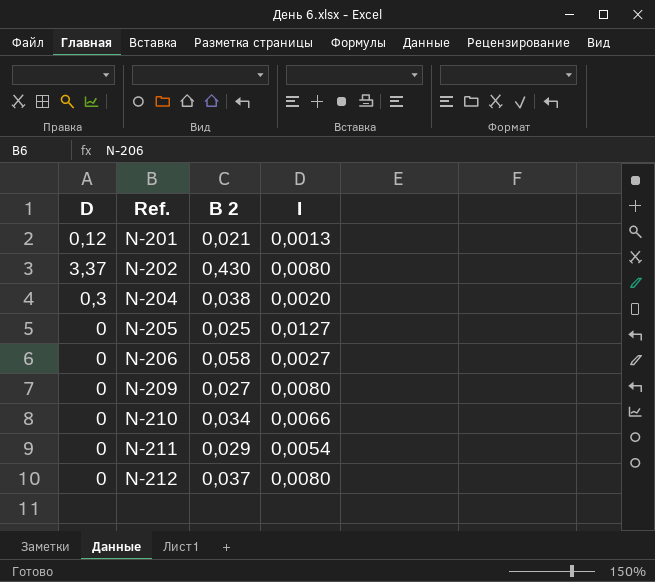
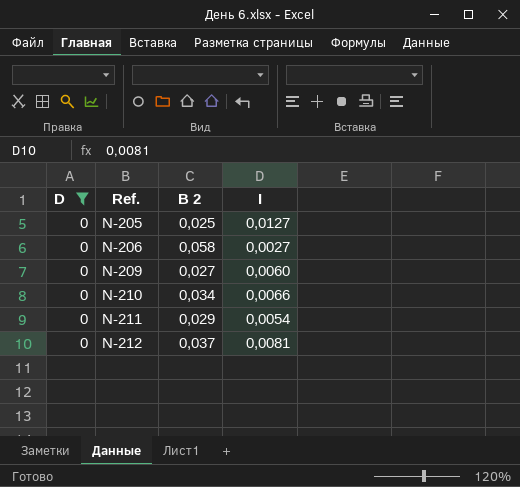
filter: none -> D = 0
N-209 | I: 0,0080 -> 0,0060
N-212 | I: 0,0080 -> 0,0081

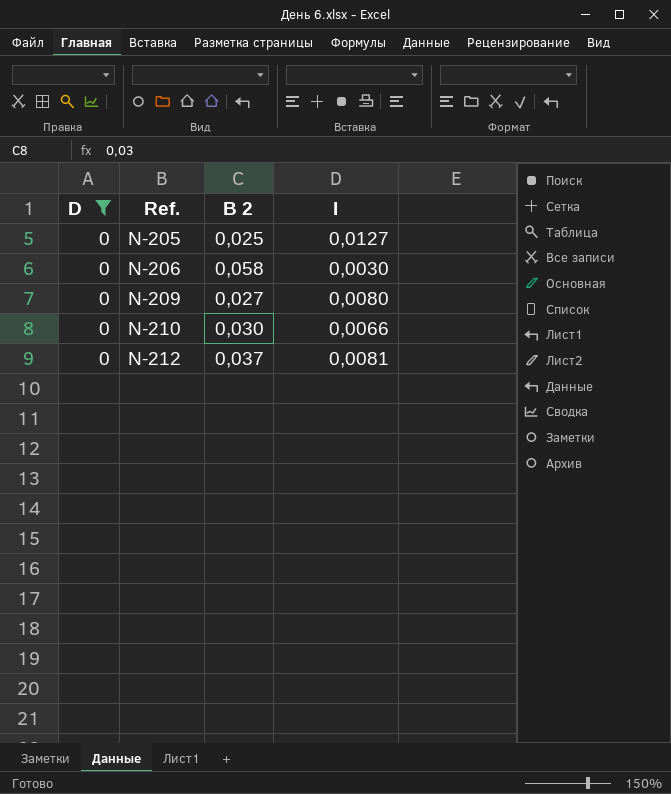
row N-211: 0 | 0,029 | 0,0054 -> none
N-206 | I: 0,0027 -> 0,0030
N-209 | I: 0,0060 -> 0,0080
N-210 | В 2: 0,034 -> 0,030

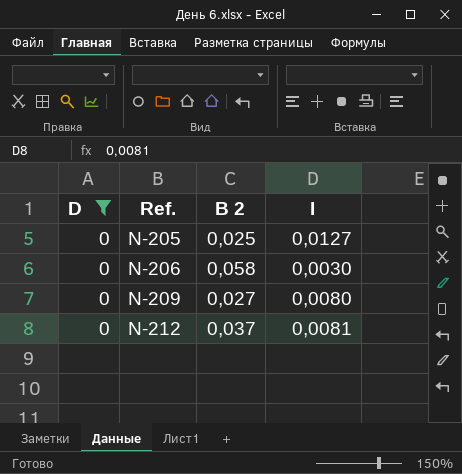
row N-210: 0 | 0,030 | 0,0066 -> none

